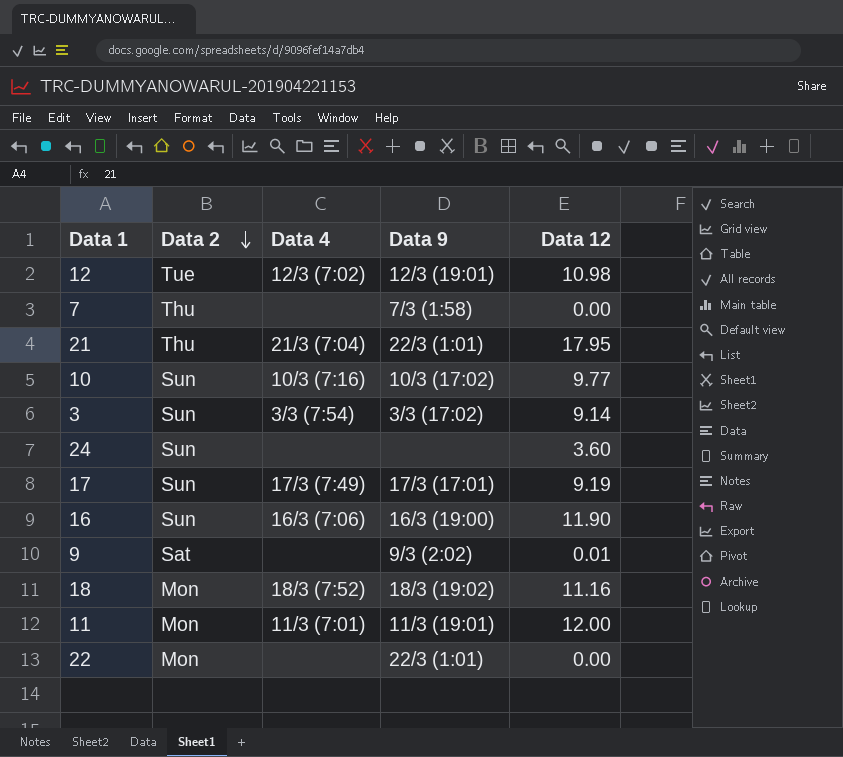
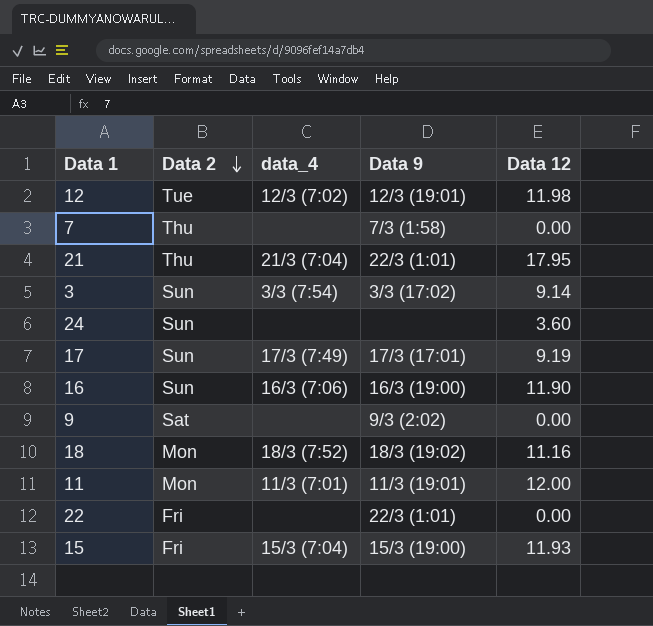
column name: Data 4 -> data_4
row 10: Sun | 10/3 (7:16) | 10/3 (17:02) | 9.77 -> none
12 | Data 12: 10.98 -> 11.98
9 | Data 12: 0.01 -> 0.00
22 | Data 2: Mon -> Fri
row 15: none -> Fri | 15/3 (7:04) | 15/3 (19:00) | 11.93

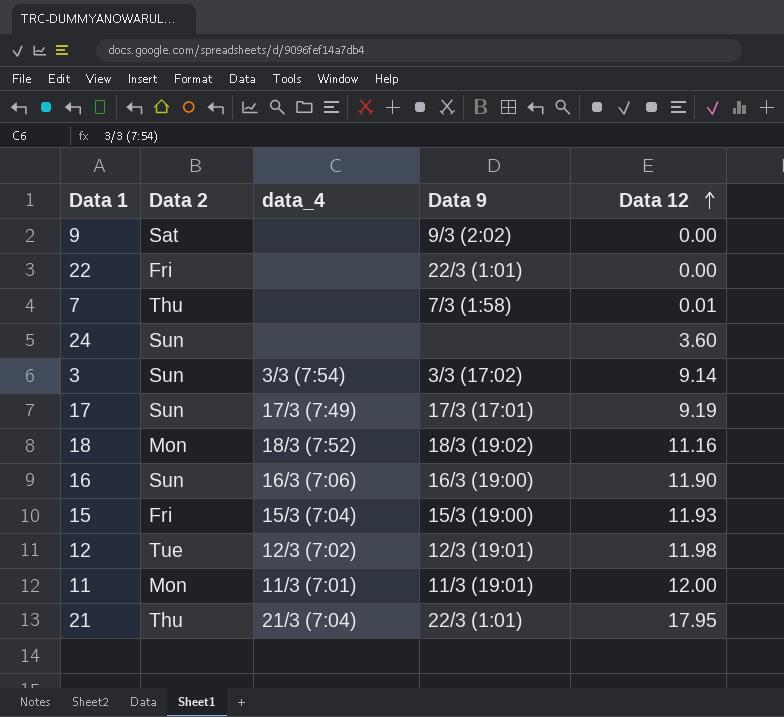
row order: Data 2 descending -> Data 12 ascending
7 | Data 12: 0.00 -> 0.01

